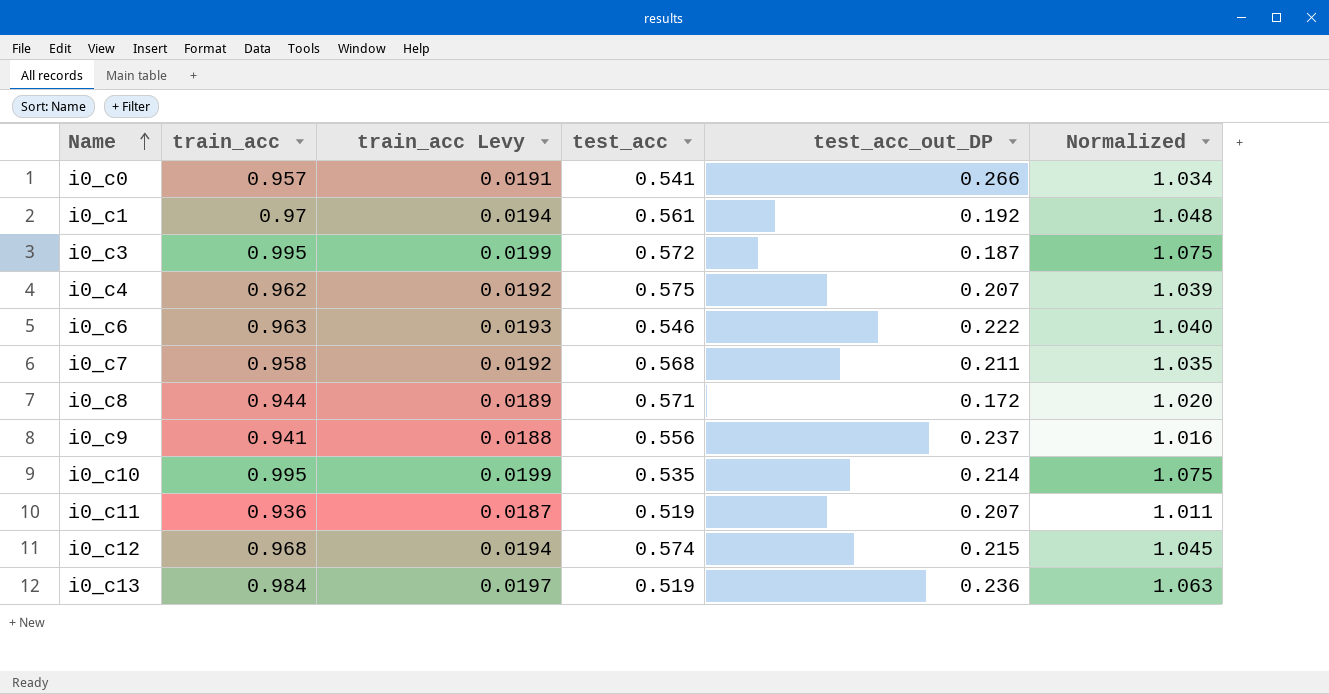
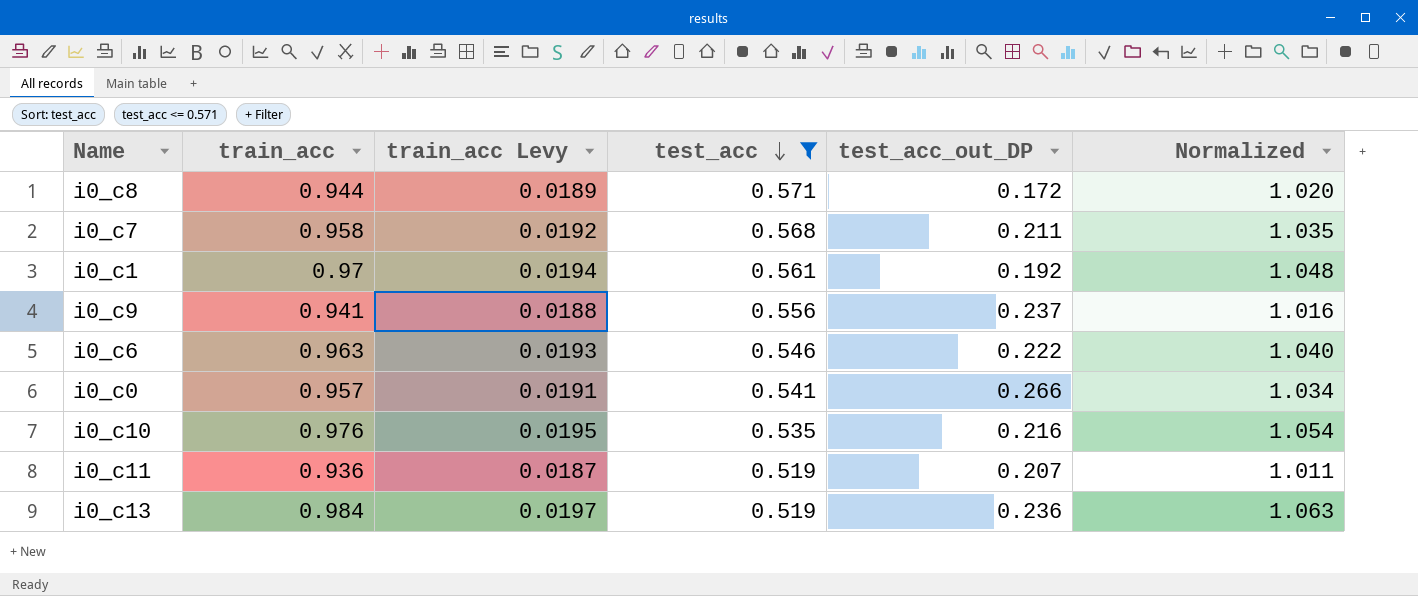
filter: none -> test_acc <= 0.571
row order: Name ascending -> test_acc descending
i0_c10 | train_acc: 0.995 -> 0.976
i0_c10 | train_acc Levy: 0.0199 -> 0.0195
i0_c10 | test_acc_out_DP: 0.214 -> 0.216
i0_c10 | Normalized: 1.075 -> 1.054

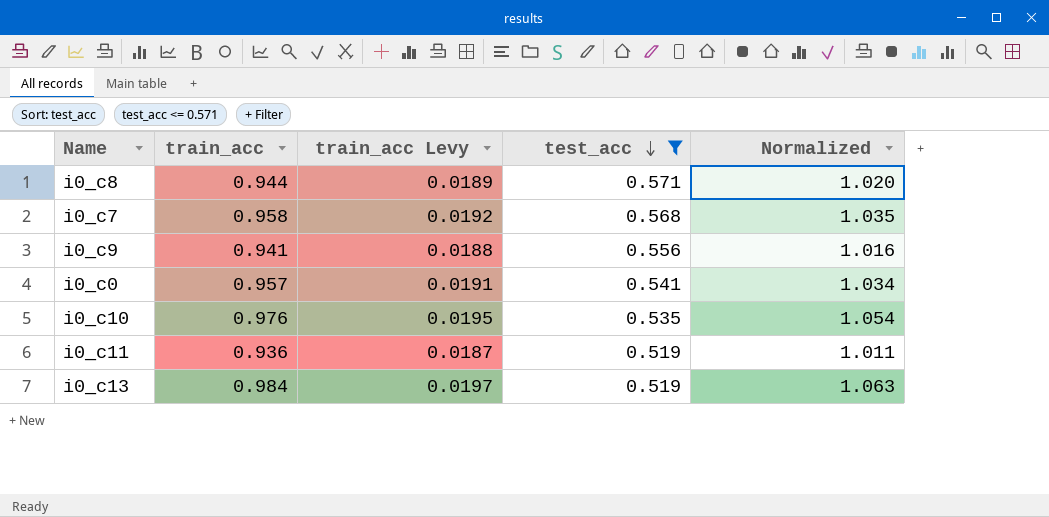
column test_acc_out_DP | position: 5 -> none
row i0_c1: 0.97 | 0.0194 | 0.561 | 0.192 | 1.048 -> none
row i0_c6: 0.963 | 0.0193 | 0.546 | 0.222 | 1.040 -> none

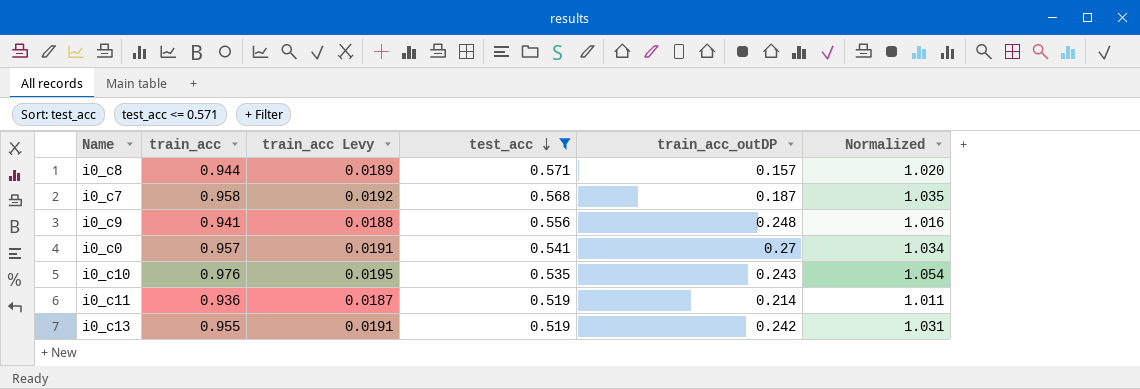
column train_acc_outDP | position: none -> 5
i0_c13 | train_acc: 0.984 -> 0.955
i0_c13 | train_acc Levy: 0.0197 -> 0.0191
i0_c13 | Normalized: 1.063 -> 1.031

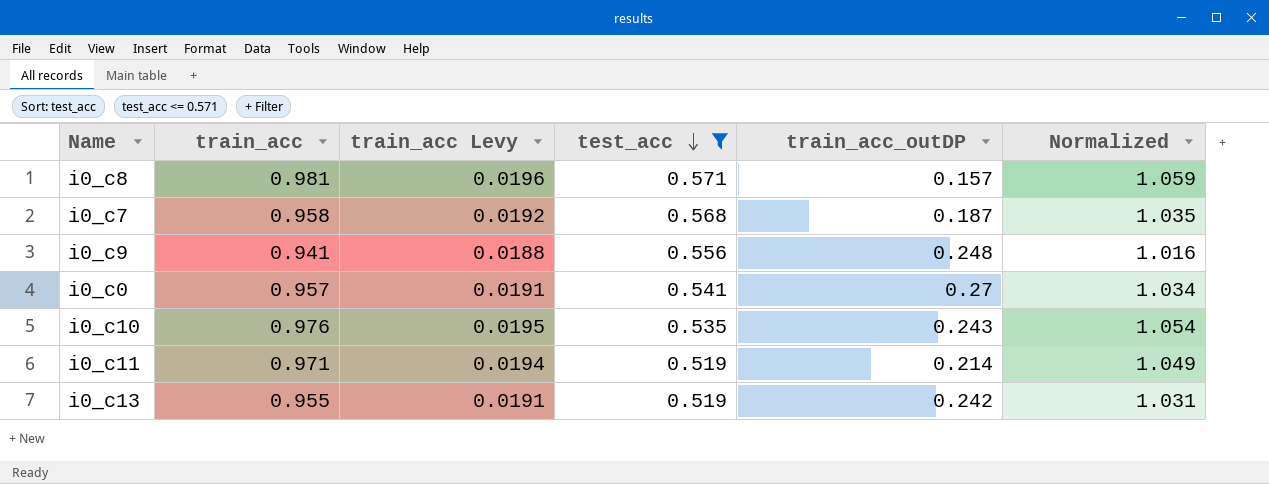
i0_c8 | train_acc: 0.944 -> 0.981
i0_c8 | train_acc Levy: 0.0189 -> 0.0196
i0_c8 | Normalized: 1.020 -> 1.059
i0_c11 | train_acc: 0.936 -> 0.971
i0_c11 | train_acc Levy: 0.0187 -> 0.0194
i0_c11 | Normalized: 1.011 -> 1.049

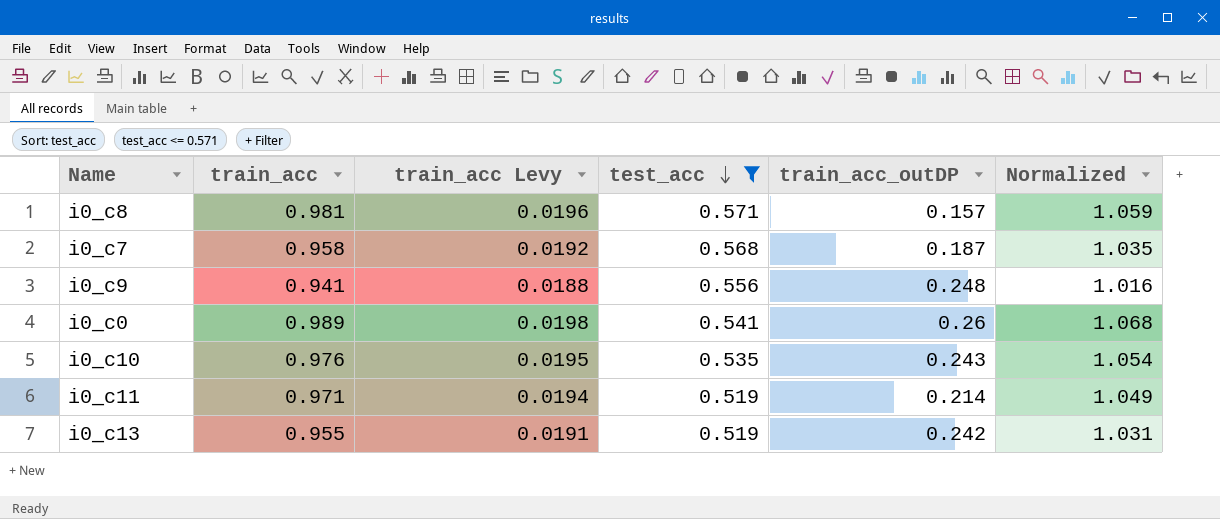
i0_c0 | train_acc: 0.957 -> 0.989
i0_c0 | train_acc Levy: 0.0191 -> 0.0198
i0_c0 | train_acc_outDP: 0.27 -> 0.26
i0_c0 | Normalized: 1.034 -> 1.068

